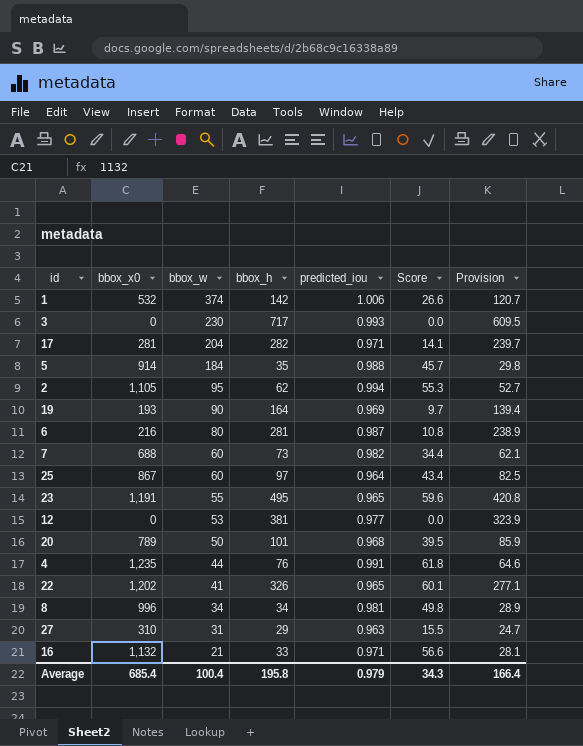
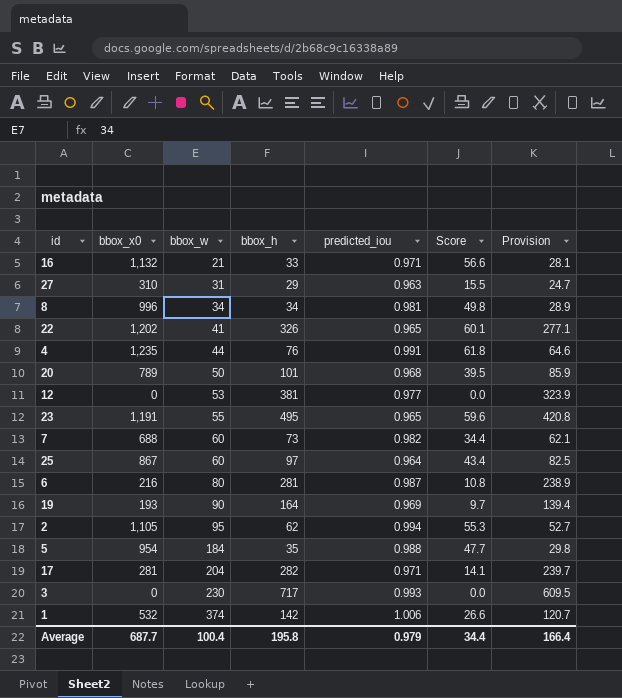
row order: bbox_w descending -> bbox_w ascending
5 | bbox_x0: 914 -> 954
5 | Score: 45.7 -> 47.7
Average | bbox_x0: 685.4 -> 687.7
Average | Score: 34.3 -> 34.4

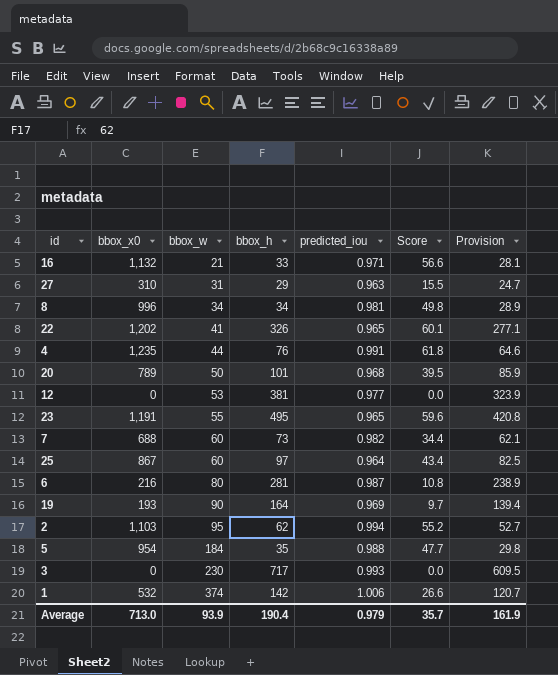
row 17: 281 | 204 | 282 | 0.971 | 14.1 | 239.7 -> none
2 | bbox_x0: 1,105 -> 1,103
2 | Score: 55.3 -> 55.2
Average | bbox_x0: 687.7 -> 713.0
Average | bbox_w: 100.4 -> 93.9
Average | bbox_h: 195.8 -> 190.4
Average | Score: 34.4 -> 35.7
Average | Provision: 166.4 -> 161.9

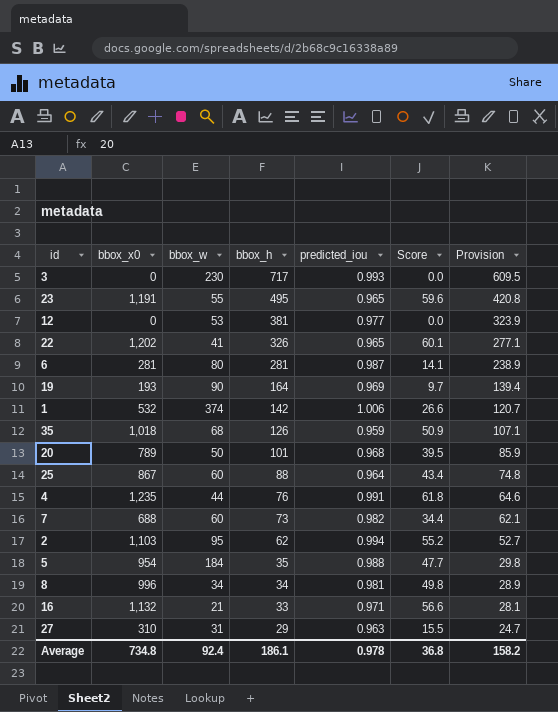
row order: bbox_w ascending -> bbox_h descending
6 | bbox_x0: 216 -> 281
6 | Score: 10.8 -> 14.1
row 35: none -> 1,018 | 68 | 126 | 0.959 | 50.9 | 107.1
25 | bbox_h: 97 -> 88
25 | Provision: 82.5 -> 74.8
Average | bbox_x0: 713.0 -> 734.8
Average | bbox_w: 93.9 -> 92.4
Average | bbox_h: 190.4 -> 186.1
Average | predicted_iou: 0.979 -> 0.978
Average | Score: 35.7 -> 36.8
Average | Provision: 161.9 -> 158.2

